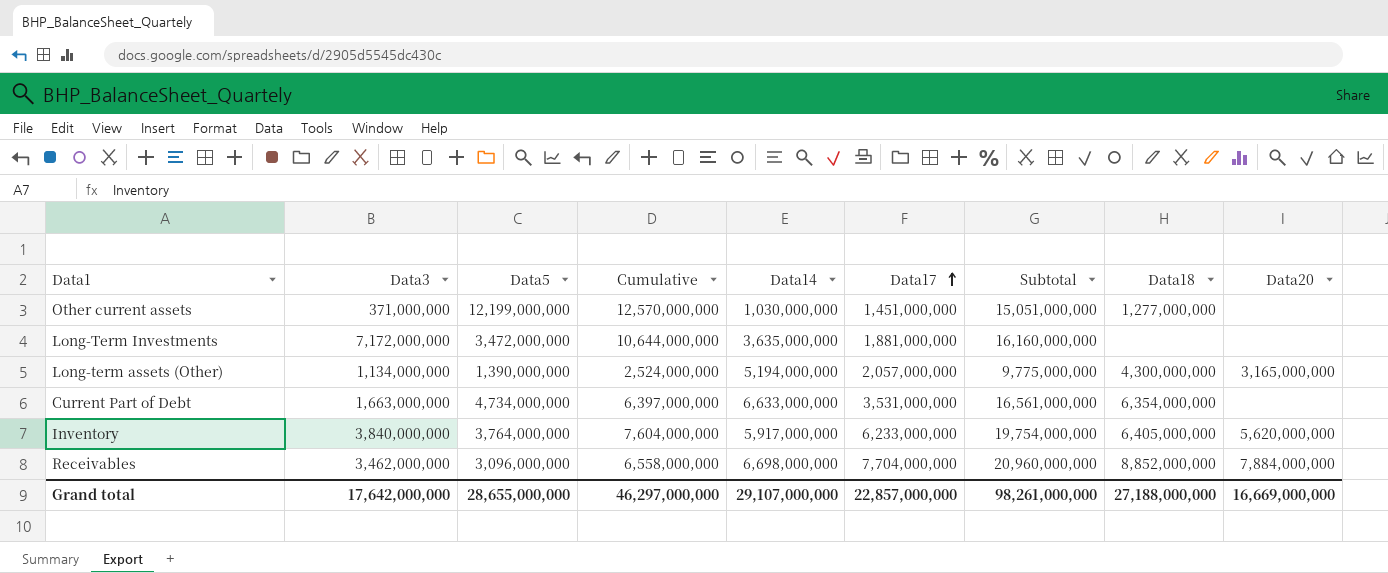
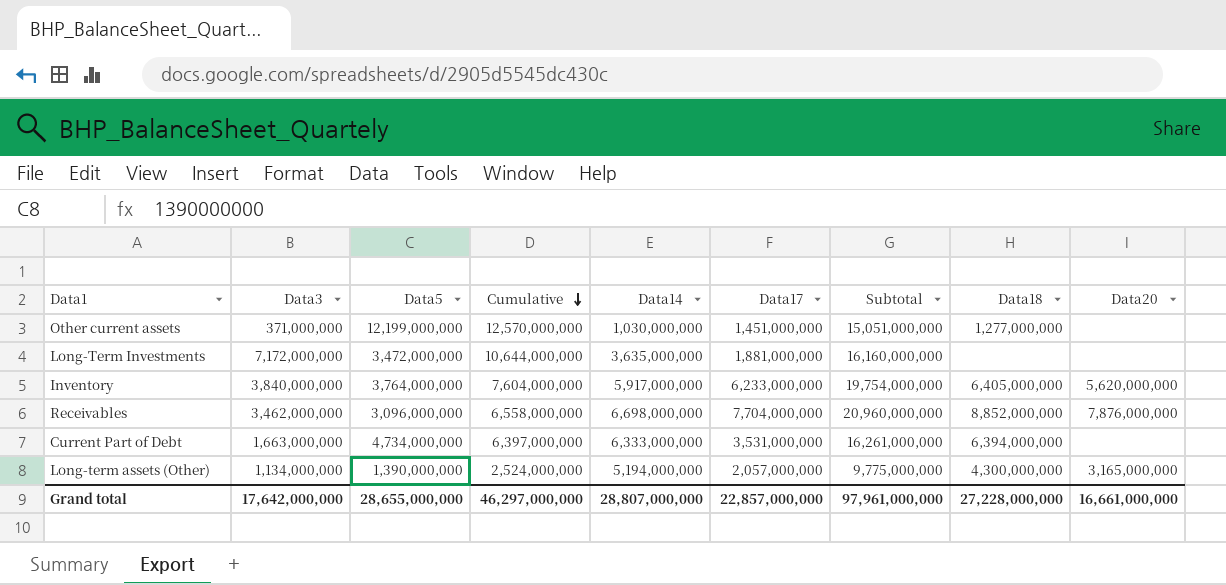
row order: Data17 ascending -> Cumulative descending
Receivables | Data20: 7,884,000,000 -> 7,876,000,000
Current Part of Debt | Data14: 6,633,000,000 -> 6,333,000,000
Current Part of Debt | Subtotal: 16,561,000,000 -> 16,261,000,000
Current Part of Debt | Data18: 6,354,000,000 -> 6,394,000,000
Grand total | Data14: 29,107,000,000 -> 28,807,000,000
Grand total | Subtotal: 98,261,000,000 -> 97,961,000,000
Grand total | Data18: 27,188,000,000 -> 27,228,000,000
Grand total | Data20: 16,669,000,000 -> 16,661,000,000

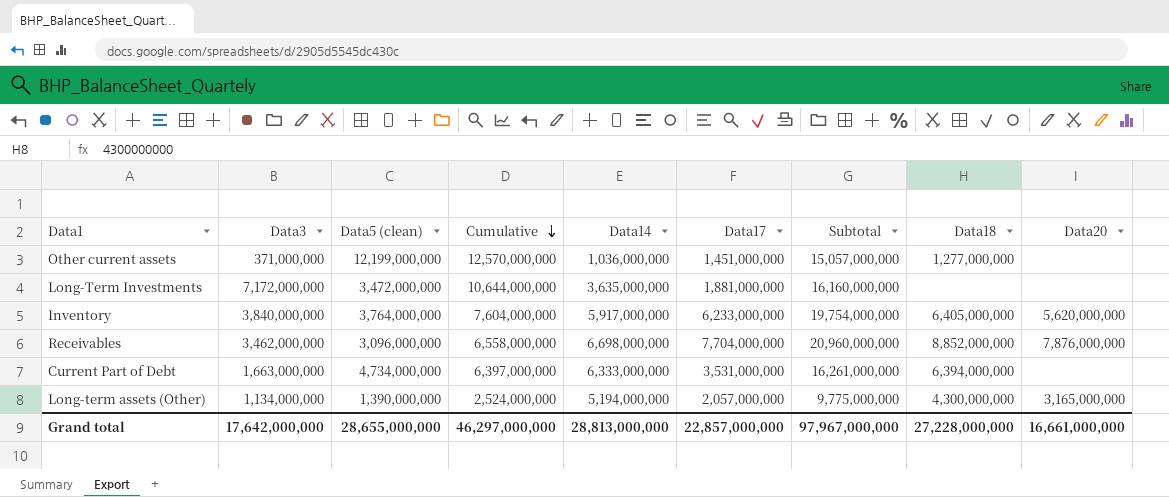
column name: Data5 -> Data5 (clean)
Other current assets | Data14: 1,030,000,000 -> 1,036,000,000
Other current assets | Subtotal: 15,051,000,000 -> 15,057,000,000
Grand total | Data14: 28,807,000,000 -> 28,813,000,000
Grand total | Subtotal: 97,961,000,000 -> 97,967,000,000

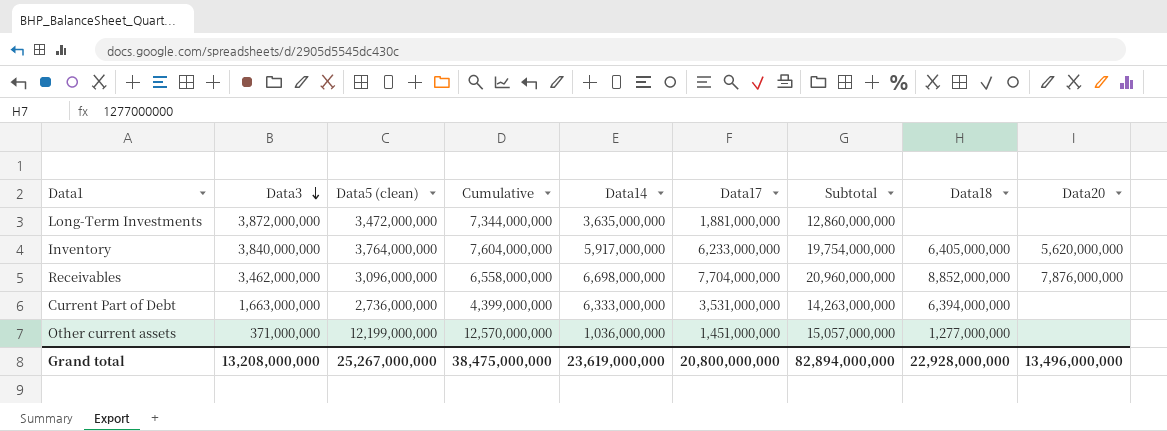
row order: Cumulative descending -> Data3 descending
row Long-term assets (Other): 1,134,000,000 | 1,390,000,000 | 2,524,000,000 | 5,194,000,000 | 2,057,000,000 | 9,775,000,000 | 4,300,000,000 | 3,165,000,000 -> none
Long-Term Investments | Data3: 7,172,000,000 -> 3,872,000,000
Long-Term Investments | Cumulative: 10,644,000,000 -> 7,344,000,000
Long-Term Investments | Subtotal: 16,160,000,000 -> 12,860,000,000
Current Part of Debt | Data5 (clean): 4,734,000,000 -> 2,736,000,000
Current Part of Debt | Cumulative: 6,397,000,000 -> 4,399,000,000
Current Part of Debt | Subtotal: 16,261,000,000 -> 14,263,000,000
Grand total | Data3: 17,642,000,000 -> 13,208,000,000
Grand total | Data5 (clean): 28,655,000,000 -> 25,267,000,000
Grand total | Cumulative: 46,297,000,000 -> 38,475,000,000
Grand total | Data14: 28,813,000,000 -> 23,619,000,000
Grand total | Data17: 22,857,000,000 -> 20,800,000,000
Grand total | Subtotal: 97,967,000,000 -> 82,894,000,000
Grand total | Data18: 27,228,000,000 -> 22,928,000,000
Grand total | Data20: 16,661,000,000 -> 13,496,000,000

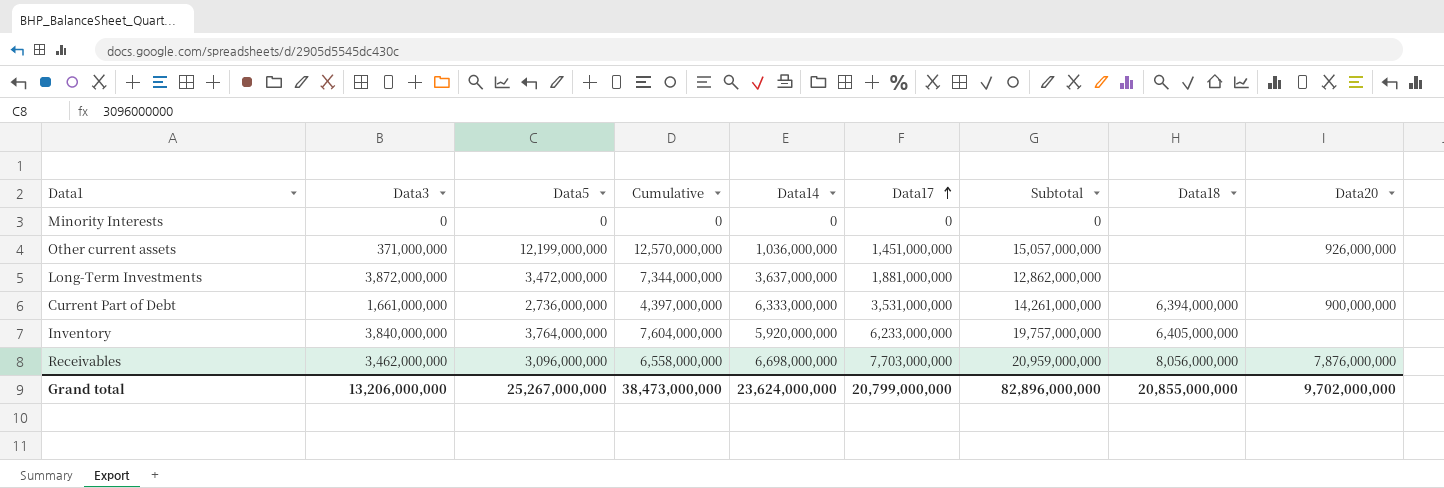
row order: Data3 descending -> Data17 ascending
column name: Data5 (clean) -> Data5
row Minority Interests: none -> 0 | 0 | 0 | 0 | 0 | 0 | none | none
Other current assets | Data18: 1,277,000,000 -> none
Other current assets | Data20: none -> 926,000,000
Long-Term Investments | Data14: 3,635,000,000 -> 3,637,000,000
Long-Term Investments | Subtotal: 12,860,000,000 -> 12,862,000,000
Current Part of Debt | Data3: 1,663,000,000 -> 1,661,000,000
Current Part of Debt | Cumulative: 4,399,000,000 -> 4,397,000,000
Current Part of Debt | Subtotal: 14,263,000,000 -> 14,261,000,000
Current Part of Debt | Data20: none -> 900,000,000
Inventory | Data14: 5,917,000,000 -> 5,920,000,000
Inventory | Subtotal: 19,754,000,000 -> 19,757,000,000
Inventory | Data20: 5,620,000,000 -> none
Receivables | Data17: 7,704,000,000 -> 7,703,000,000
Receivables | Subtotal: 20,960,000,000 -> 20,959,000,000
Receivables | Data18: 8,852,000,000 -> 8,056,000,000
Grand total | Data3: 13,208,000,000 -> 13,206,000,000
Grand total | Cumulative: 38,475,000,000 -> 38,473,000,000
Grand total | Data14: 23,619,000,000 -> 23,624,000,000
Grand total | Data17: 20,800,000,000 -> 20,799,000,000
Grand total | Subtotal: 82,894,000,000 -> 82,896,000,000
Grand total | Data18: 22,928,000,000 -> 20,855,000,000
Grand total | Data20: 13,496,000,000 -> 9,702,000,000

